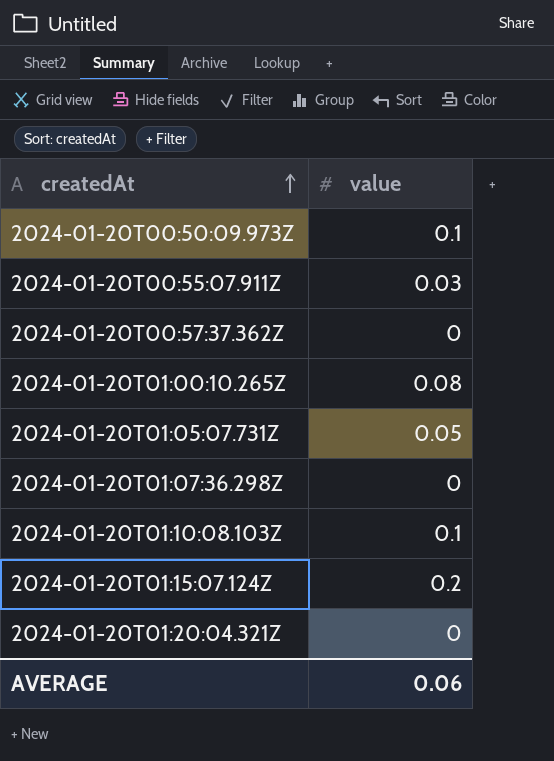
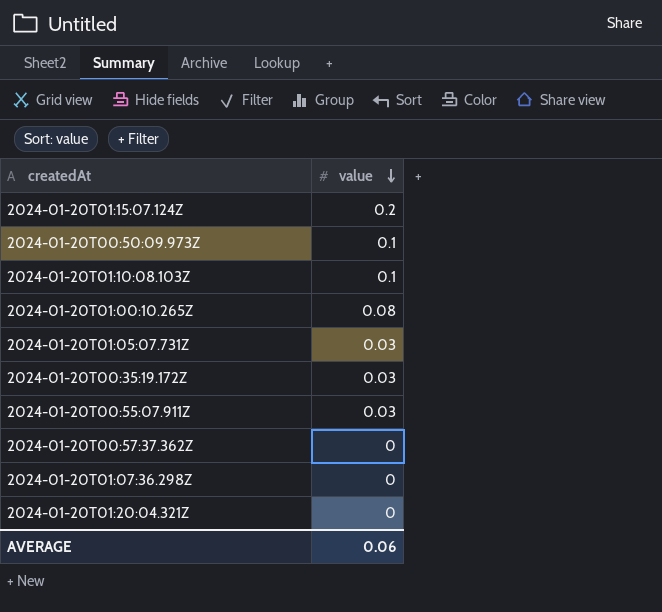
row order: createdAt ascending -> value descending
2024-01-20T01:05:07.731Z | value: 0.05 -> 0.03
row 2024-01-20T00:35:19.172Z: none -> 0.03

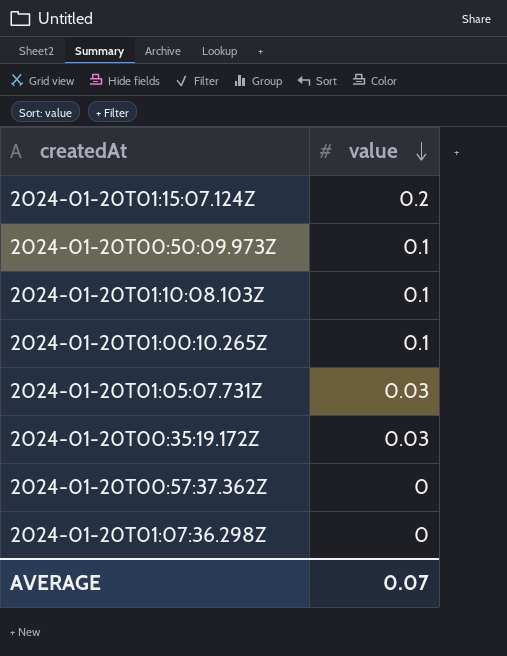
row 2024-01-20T00:55:07.911Z: 0.03 -> none
row 2024-01-20T01:20:04.321Z: 0 -> none
2024-01-20T01:00:10.265Z | value: 0.08 -> 0.1
AVERAGE | value: 0.06 -> 0.07

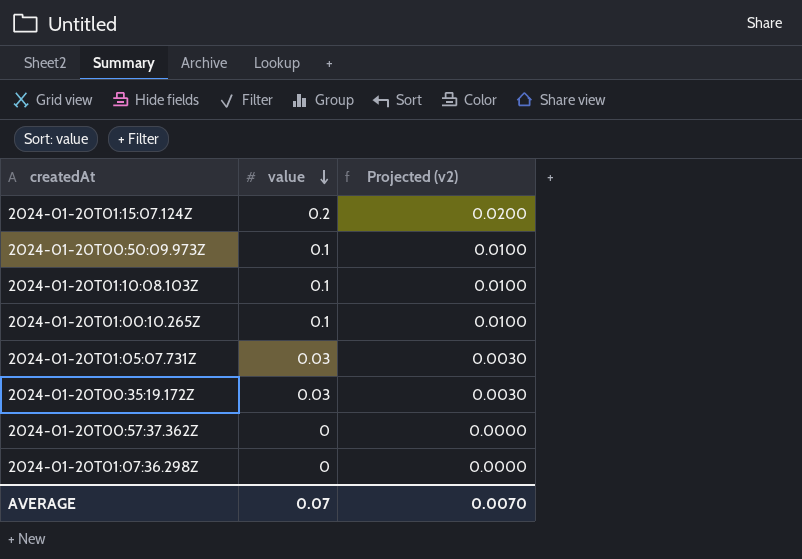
column Projected (v2) | formula: none -> [value] * 0.1

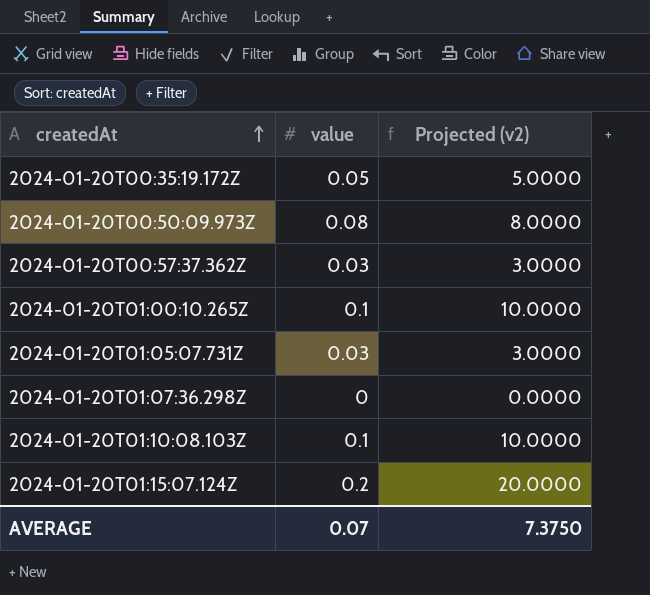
row order: value descending -> createdAt ascending
column Projected (v2) | formula: [value] * 0.1 -> [value] * 100
2024-01-20T00:35:19.172Z | value: 0.03 -> 0.05
2024-01-20T00:50:09.973Z | value: 0.1 -> 0.08
2024-01-20T00:57:37.362Z | value: 0 -> 0.03
AVERAGE | Projected (v2): 0.0070 -> 7.3750

